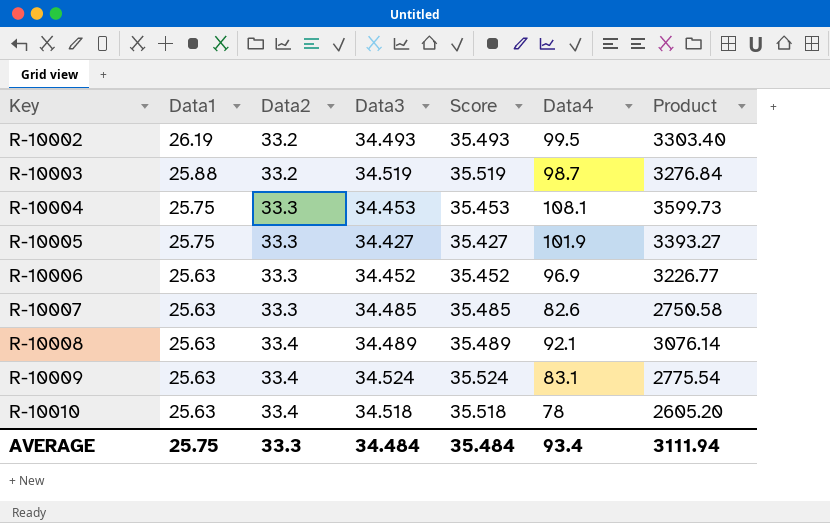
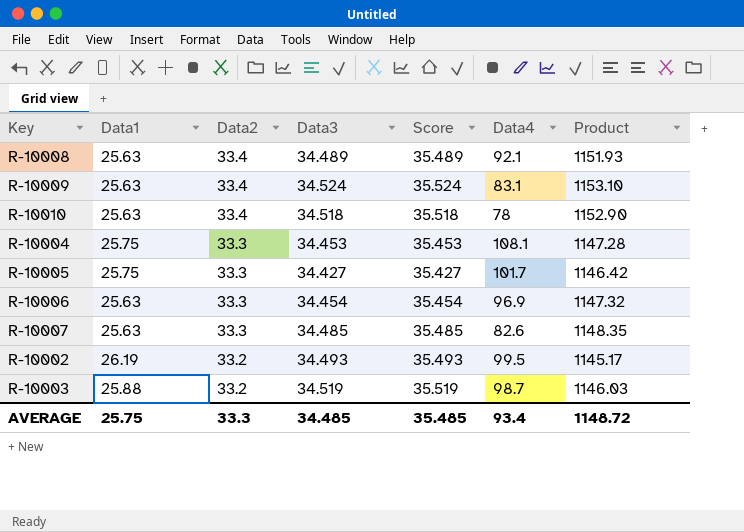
row order: Key ascending -> Data2 descending
column Product | formula: [Data2] * [Data4] -> [Data2] * [Data3]
R-10005 | Data4: 101.9 -> 101.7
R-10006 | Data3: 34.452 -> 34.454
R-10006 | Score: 35.452 -> 35.454
AVERAGE | Data3: 34.484 -> 34.485
AVERAGE | Score: 35.484 -> 35.485
AVERAGE | Product: 3111.94 -> 1148.72

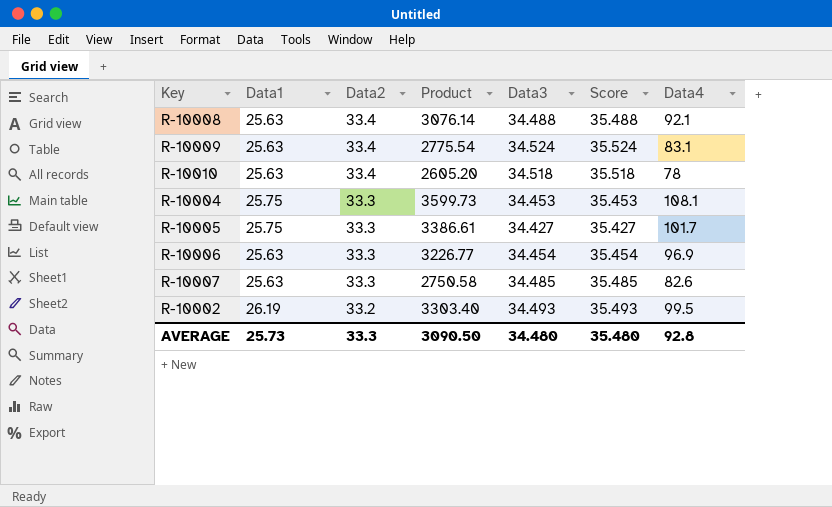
column Product | formula: [Data2] * [Data3] -> [Data2] * [Data4]
column Product | position: 7 -> 4
row R-10003: 25.88 | 33.2 | 34.519 | 35.519 | 98.7 | 1146.03 -> none
R-10008 | Data3: 34.489 -> 34.488
R-10008 | Score: 35.489 -> 35.488
AVERAGE | Data1: 25.75 -> 25.73
AVERAGE | Product: 1148.72 -> 3090.50
AVERAGE | Data3: 34.485 -> 34.480
AVERAGE | Score: 35.485 -> 35.480
AVERAGE | Data4: 93.4 -> 92.8

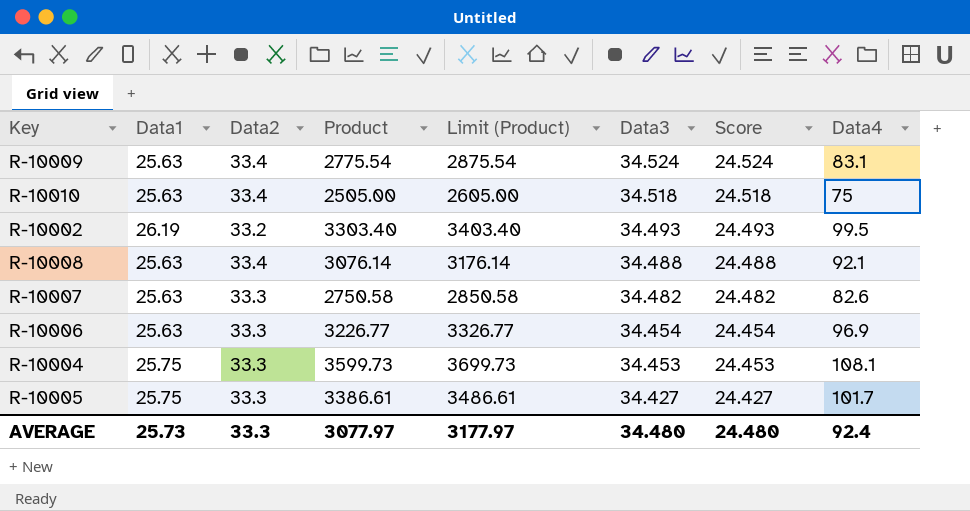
row order: Data2 descending -> Data3 descending
column Limit (Product) | formula: none -> [Product] + 100
column Score | formula: [Data3] + 1 -> [Data3] - 10
R-10010 | Product: 2605.20 -> 2505.00
R-10010 | Data4: 78 -> 75
R-10007 | Data3: 34.485 -> 34.482
AVERAGE | Product: 3090.50 -> 3077.97
AVERAGE | Score: 35.480 -> 24.480
AVERAGE | Data4: 92.8 -> 92.4

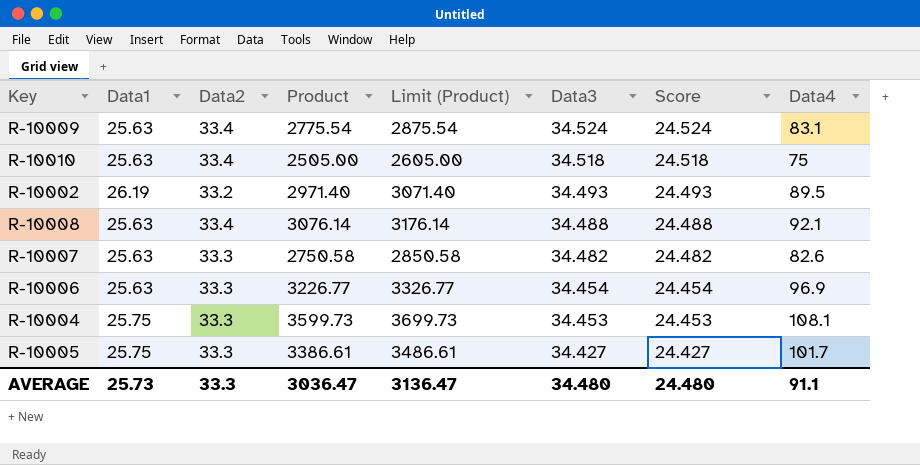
R-10002 | Product: 3303.40 -> 2971.40
R-10002 | Limit (Product): 3403.40 -> 3071.40
R-10002 | Data4: 99.5 -> 89.5
AVERAGE | Product: 3077.97 -> 3036.47
AVERAGE | Limit (Product): 3177.97 -> 3136.47
AVERAGE | Data4: 92.4 -> 91.1

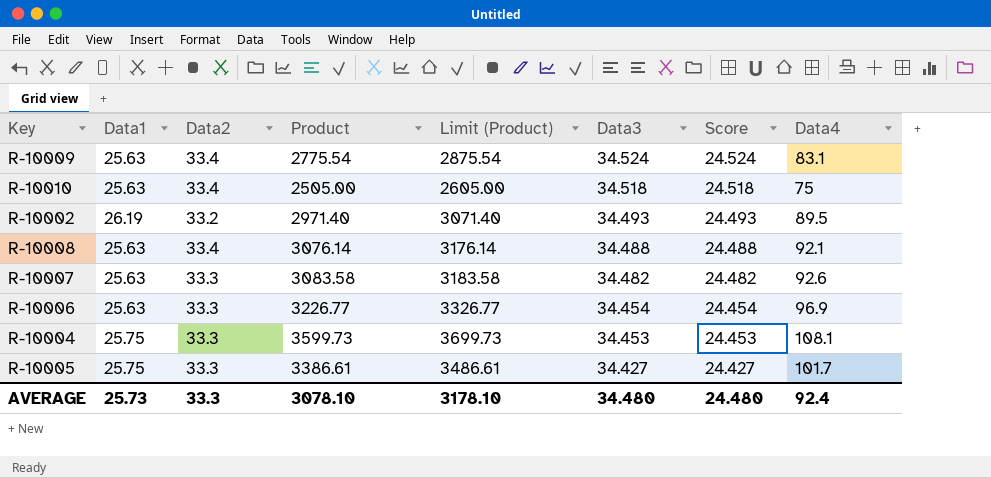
R-10007 | Product: 2750.58 -> 3083.58
R-10007 | Limit (Product): 2850.58 -> 3183.58
R-10007 | Data4: 82.6 -> 92.6
AVERAGE | Product: 3036.47 -> 3078.10
AVERAGE | Limit (Product): 3136.47 -> 3178.10
AVERAGE | Data4: 91.1 -> 92.4

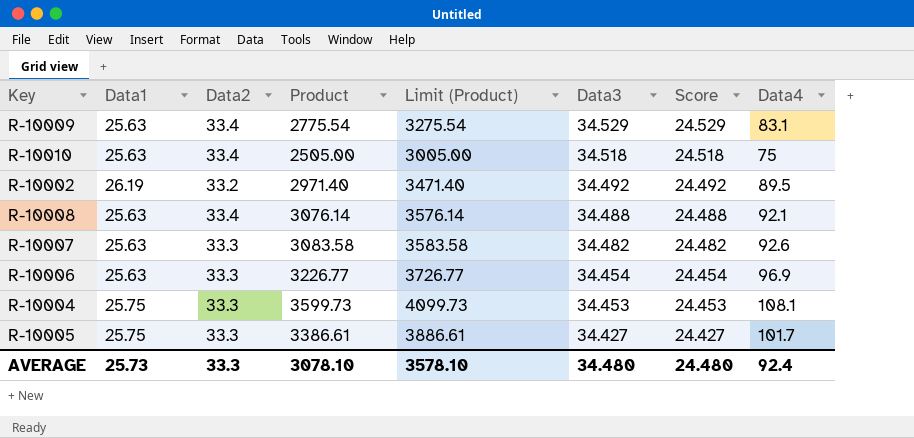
column Limit (Product) | formula: [Product] + 100 -> [Product] + 500
R-10009 | Data3: 34.524 -> 34.529
R-10009 | Score: 24.524 -> 24.529
R-10002 | Data3: 34.493 -> 34.492
R-10002 | Score: 24.493 -> 24.492
AVERAGE | Limit (Product): 3178.10 -> 3578.10

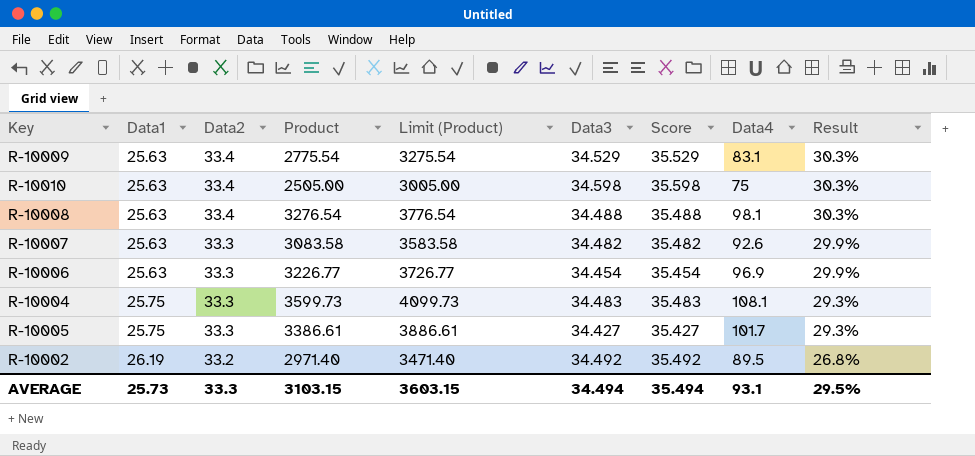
row order: Data3 descending -> Data1 ascending
column Score | formula: [Data3] - 10 -> [Data3] + 1
column Result | formula: none -> ([Data2] - [Data1]) / [Data1]
R-10010 | Data3: 34.518 -> 34.598
R-10008 | Product: 3076.14 -> 3276.54
R-10008 | Limit (Product): 3576.14 -> 3776.54
R-10008 | Data4: 92.1 -> 98.1
R-10004 | Data3: 34.453 -> 34.483
AVERAGE | Product: 3078.10 -> 3103.15
AVERAGE | Limit (Product): 3578.10 -> 3603.15
AVERAGE | Data3: 34.480 -> 34.494
AVERAGE | Score: 24.480 -> 35.494
AVERAGE | Data4: 92.4 -> 93.1

